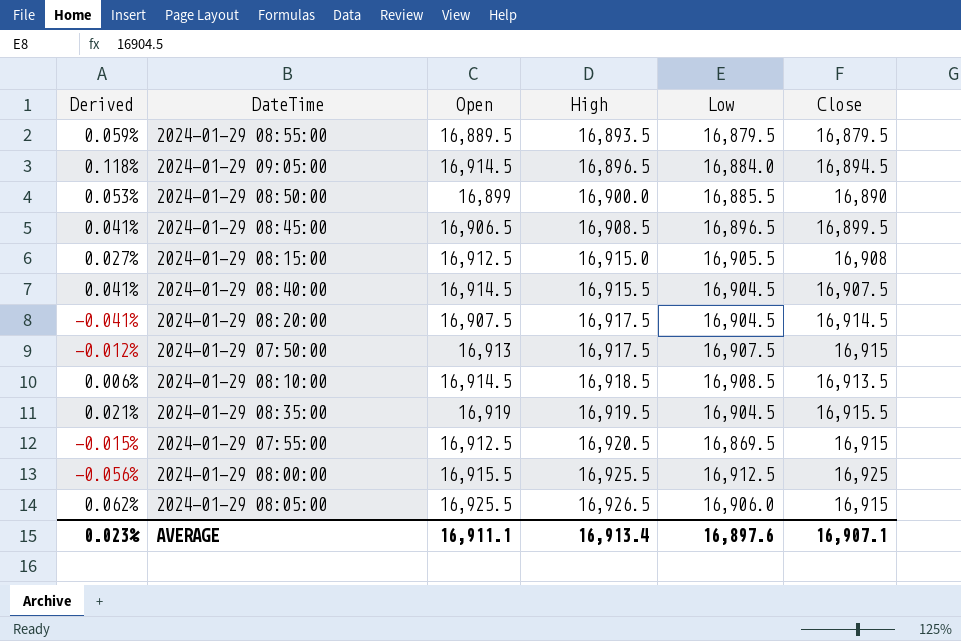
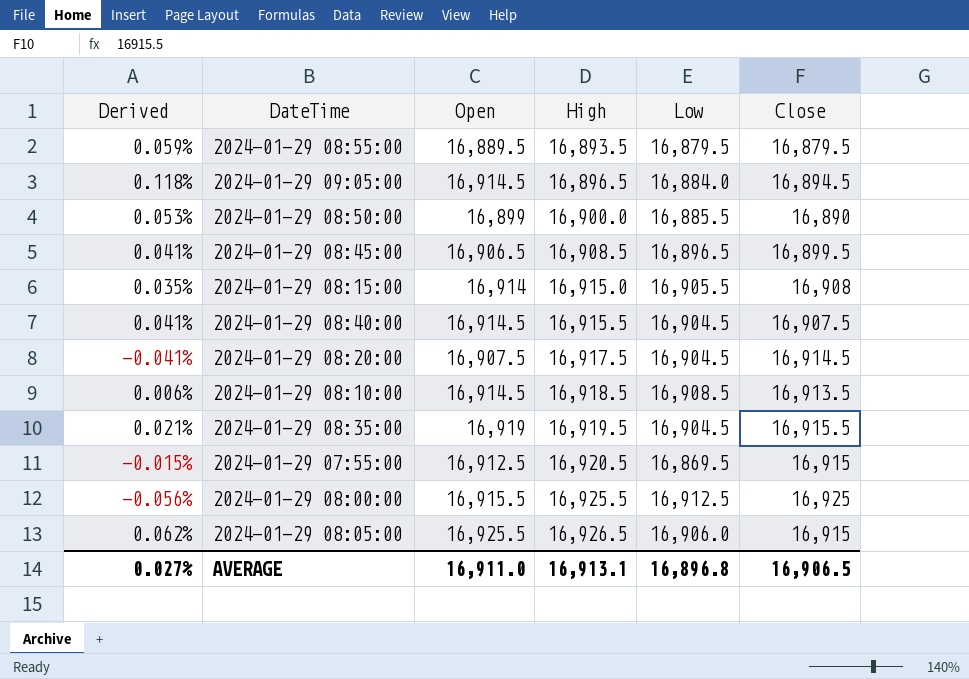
row 2024-01-29 07:50:00: -0.012% | 16,913 | 16,917.5 | 16,907.5 | 16,915 -> none
2024-01-29 08:15:00 | Derived: 0.027% -> 0.035%
2024-01-29 08:15:00 | Open: 16,912.5 -> 16,914
AVERAGE | Derived: 0.023% -> 0.027%
AVERAGE | Open: 16,911.1 -> 16,911.0
AVERAGE | High: 16,913.4 -> 16,913.1
AVERAGE | Low: 16,897.6 -> 16,896.8
AVERAGE | Close: 16,907.1 -> 16,906.5

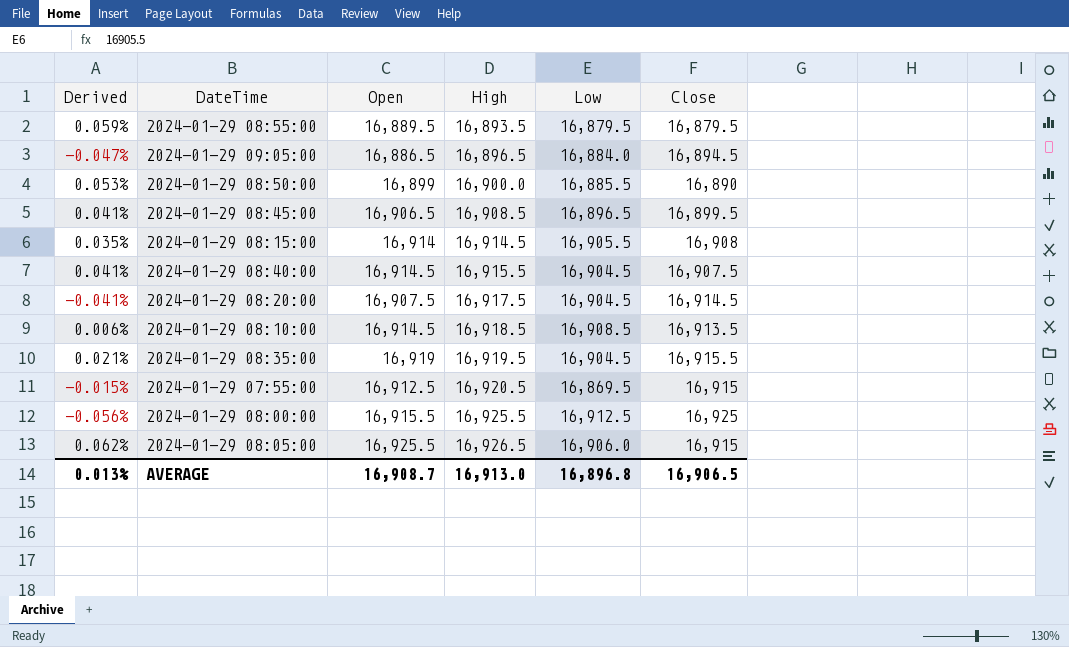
2024-01-29 09:05:00 | Derived: 0.118% -> -0.047%
2024-01-29 09:05:00 | Open: 16,914.5 -> 16,886.5
2024-01-29 08:15:00 | High: 16,915.0 -> 16,914.5
AVERAGE | Derived: 0.027% -> 0.013%
AVERAGE | Open: 16,911.0 -> 16,908.7
AVERAGE | High: 16,913.1 -> 16,913.0

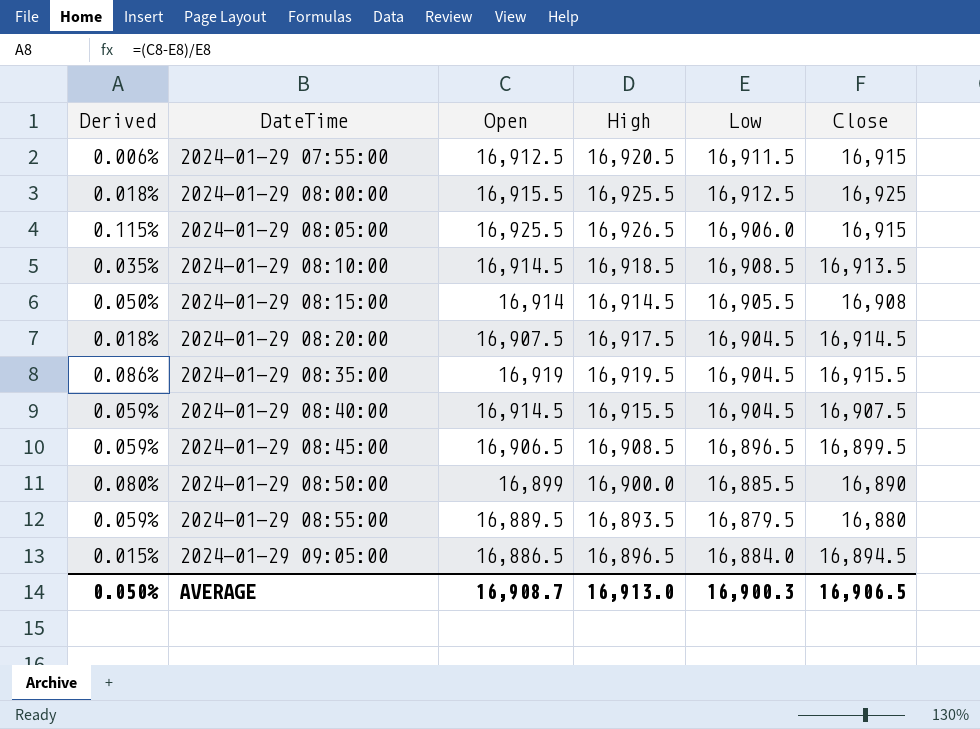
row order: High ascending -> DateTime ascending
column Derived | formula: ([Open] - [Close]) / [Close] -> ([Open] - [Low]) / [Low]
2024-01-29 07:55:00 | Low: 16,869.5 -> 16,911.5
2024-01-29 08:55:00 | Close: 16,879.5 -> 16,880
AVERAGE | Derived: 0.013% -> 0.050%
AVERAGE | Low: 16,896.8 -> 16,900.3

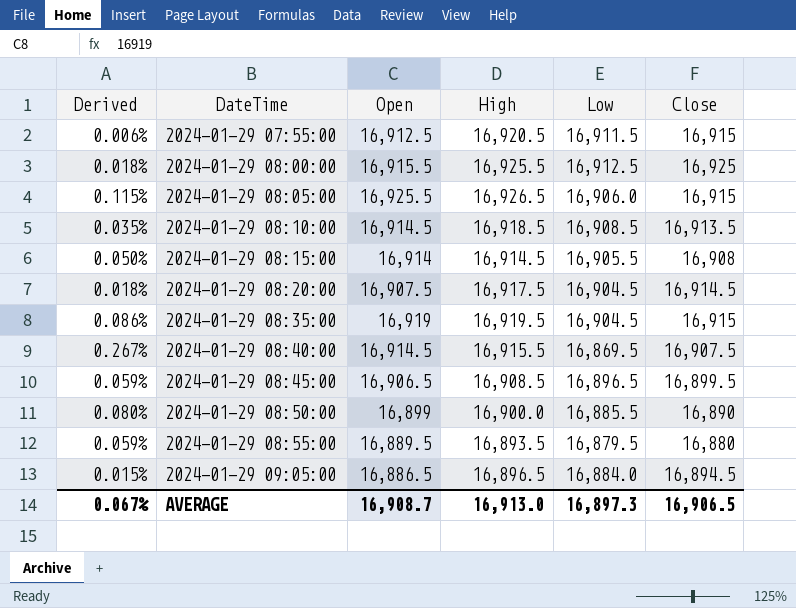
2024-01-29 08:35:00 | Close: 16,915.5 -> 16,915
2024-01-29 08:40:00 | Derived: 0.059% -> 0.267%
2024-01-29 08:40:00 | Low: 16,904.5 -> 16,869.5
AVERAGE | Derived: 0.050% -> 0.067%
AVERAGE | Low: 16,900.3 -> 16,897.3

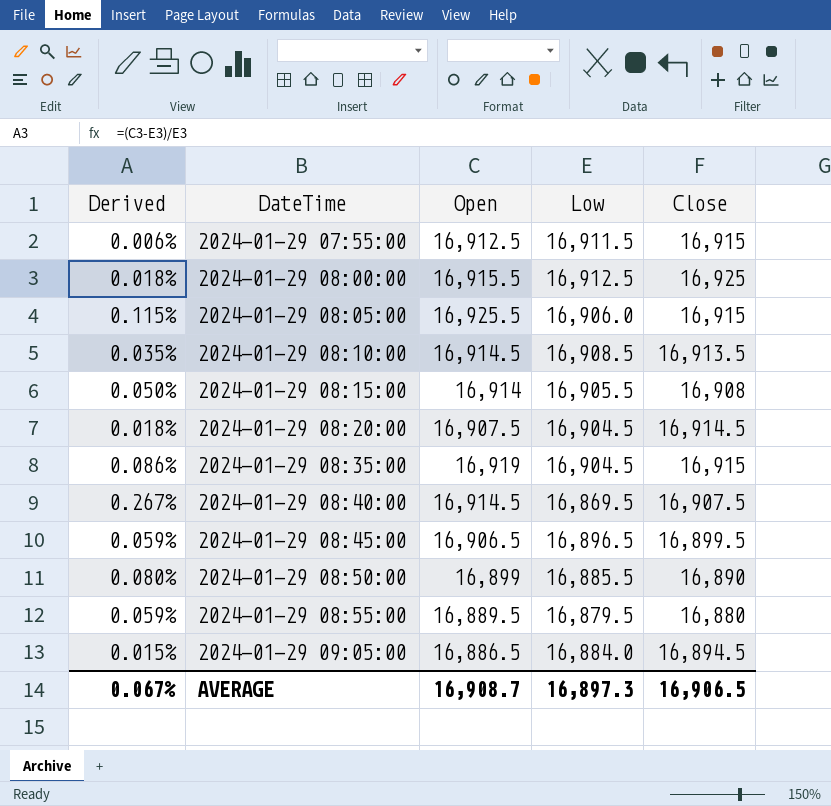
column High | position: 4 -> none

